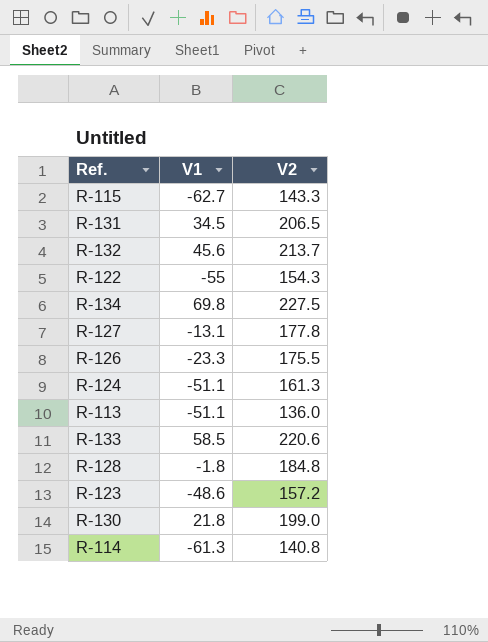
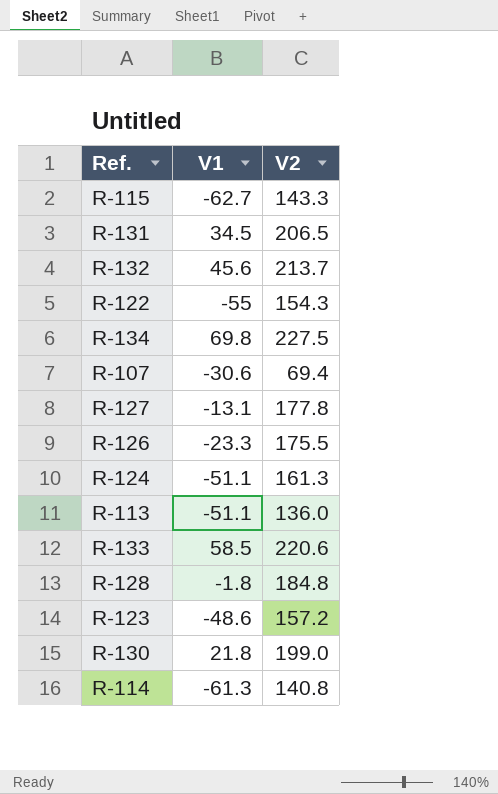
row R-107: none -> -30.6 | 69.4

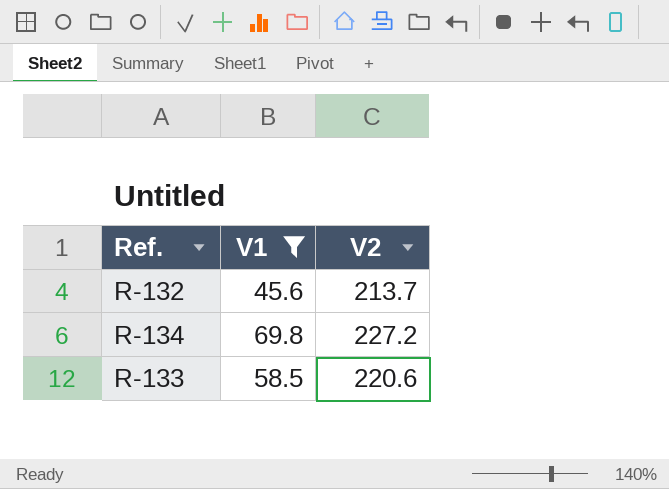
filter: none -> V1 >= 45.6
R-134 | V2: 227.5 -> 227.2

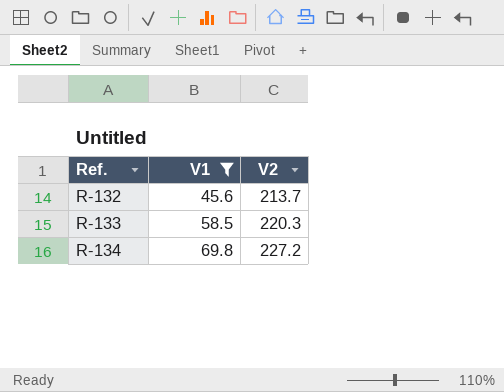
row order: none -> Ref. ascending
R-133 | V2: 220.6 -> 220.3

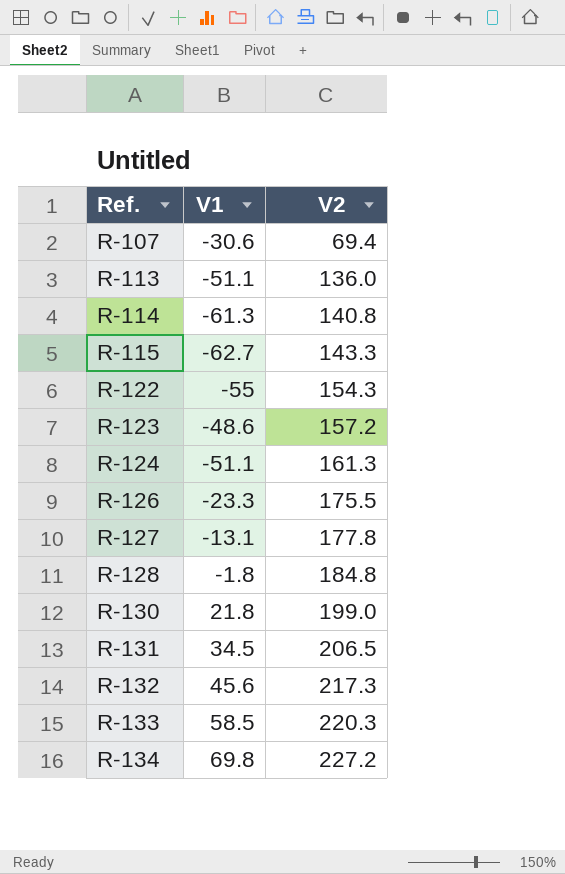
filter: V1 >= 45.6 -> none
R-132 | V2: 213.7 -> 217.3

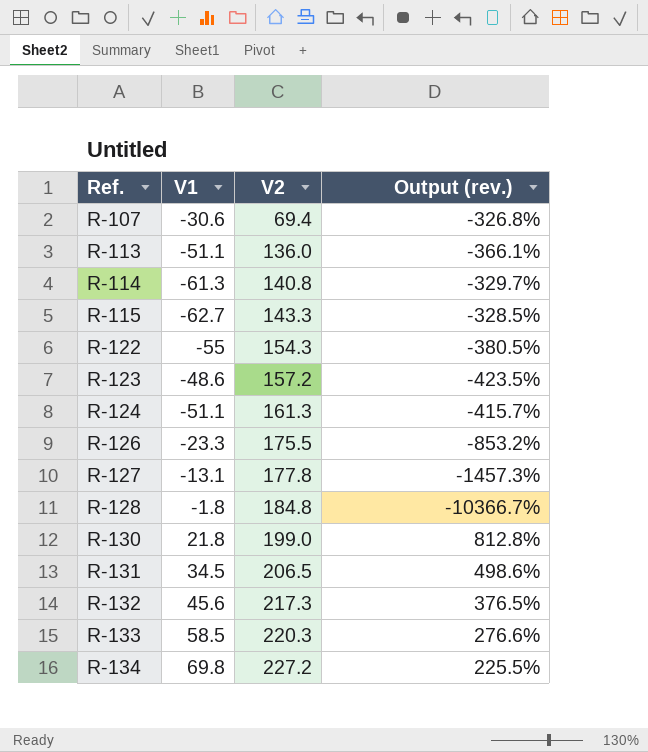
column Output (rev.) | formula: none -> ([V2] - [V1]) / [V1]

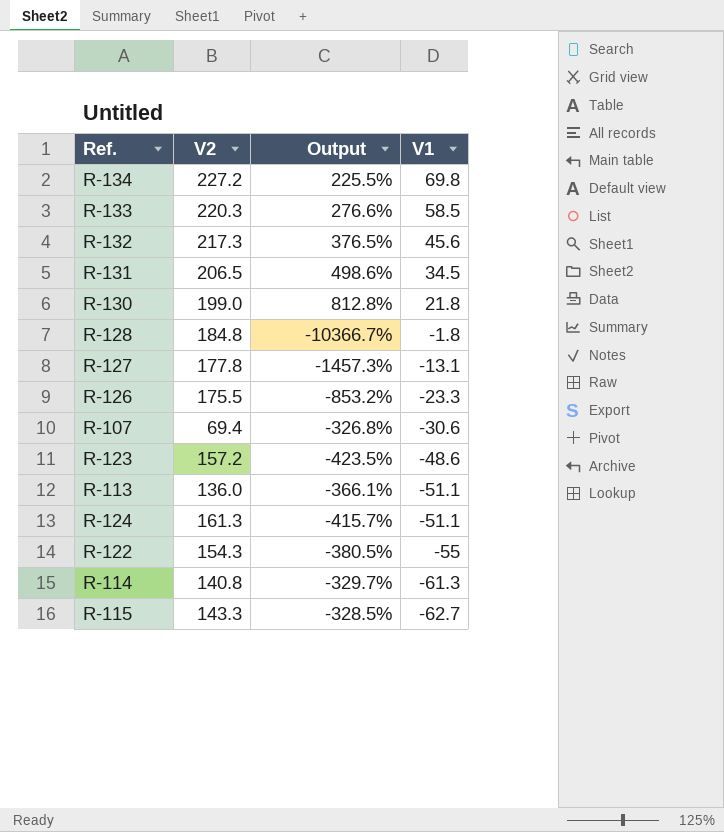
row order: Ref. ascending -> V1 descending
column name: Output (rev.) -> Output
column V1 | position: 2 -> 4

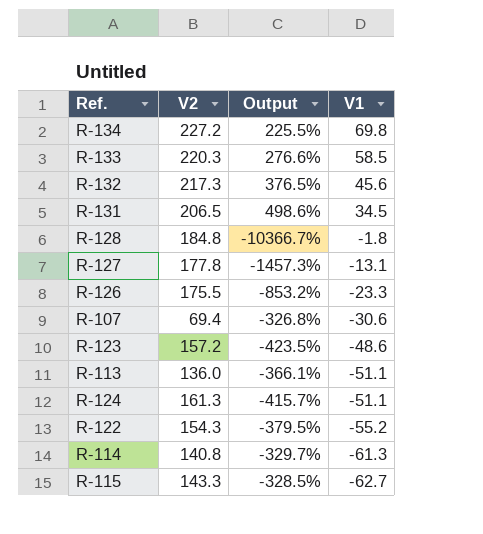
row R-130: 199.0 | 812.8% | 21.8 -> none
R-122 | Output: -380.5% -> -379.5%
R-122 | V1: -55 -> -55.2

